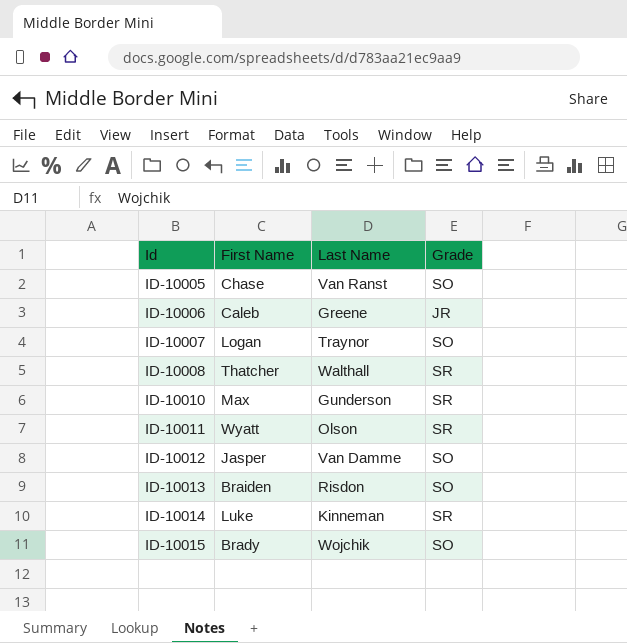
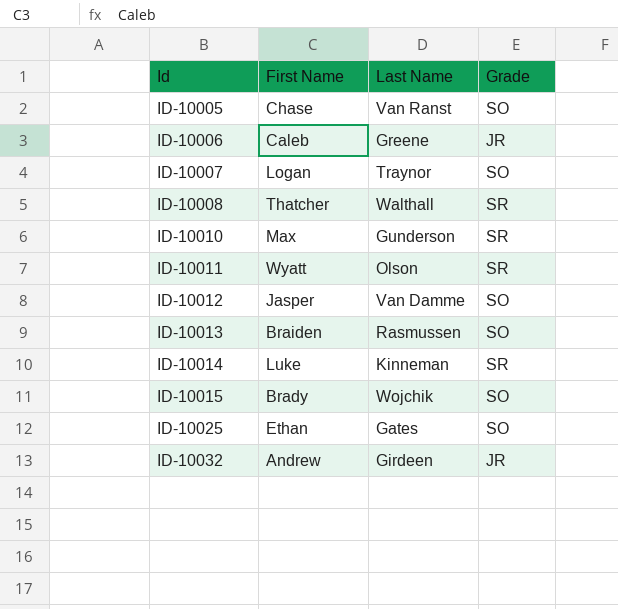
ID-10013 | Last Name: Risdon -> Rasmussen
row ID-10025: none -> Ethan | Gates | SO
row ID-10032: none -> Andrew | Girdeen | JR

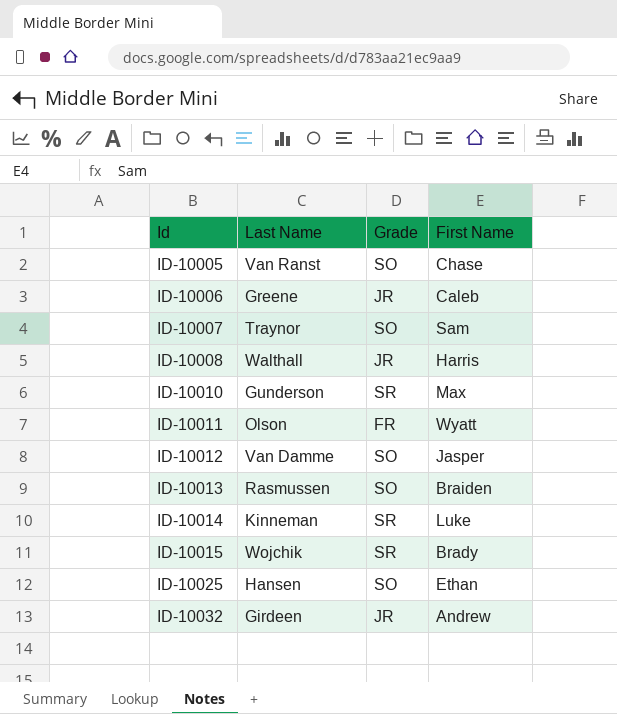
column First Name | position: 2 -> 4
ID-10007 | First Name: Logan -> Sam
ID-10008 | Grade: SR -> JR
ID-10008 | First Name: Thatcher -> Harris
ID-10011 | Grade: SR -> FR
ID-10015 | Grade: SO -> SR
ID-10025 | Last Name: Gates -> Hansen

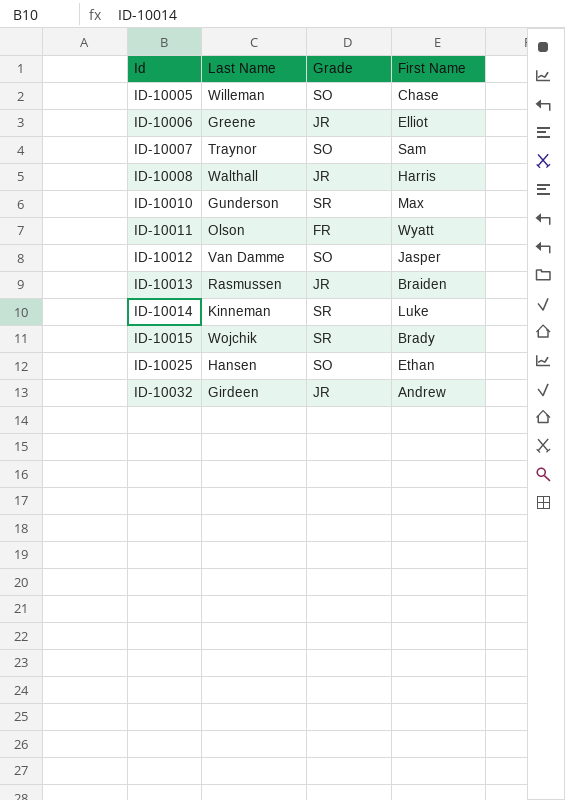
ID-10005 | Last Name: Van Ranst -> Willeman
ID-10006 | First Name: Caleb -> Elliot
ID-10013 | Grade: SO -> JR

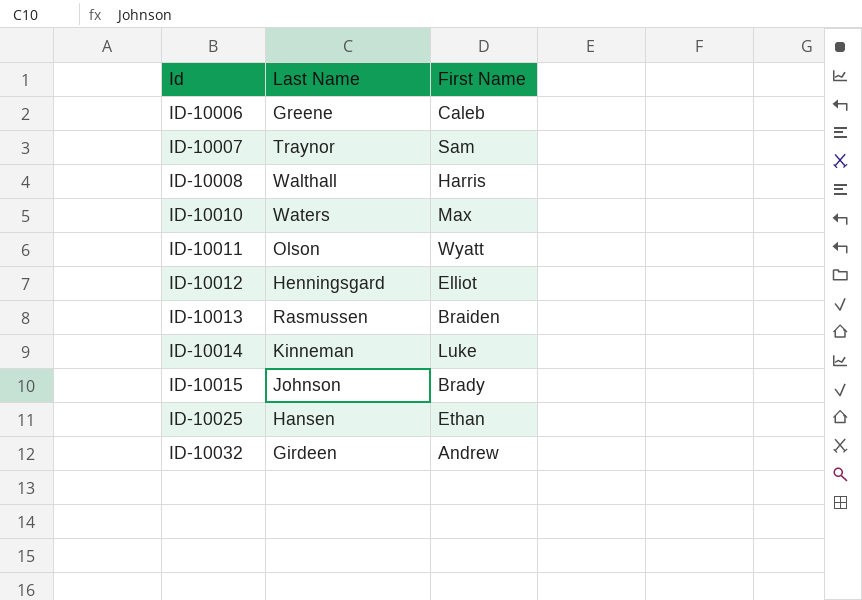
column Grade | position: 3 -> none
row ID-10005: Willeman | SO | Chase -> none
ID-10006 | First Name: Elliot -> Caleb
ID-10010 | Last Name: Gunderson -> Waters
ID-10012 | Last Name: Van Damme -> Henningsgard
ID-10012 | First Name: Jasper -> Elliot
ID-10015 | Last Name: Wojchik -> Johnson

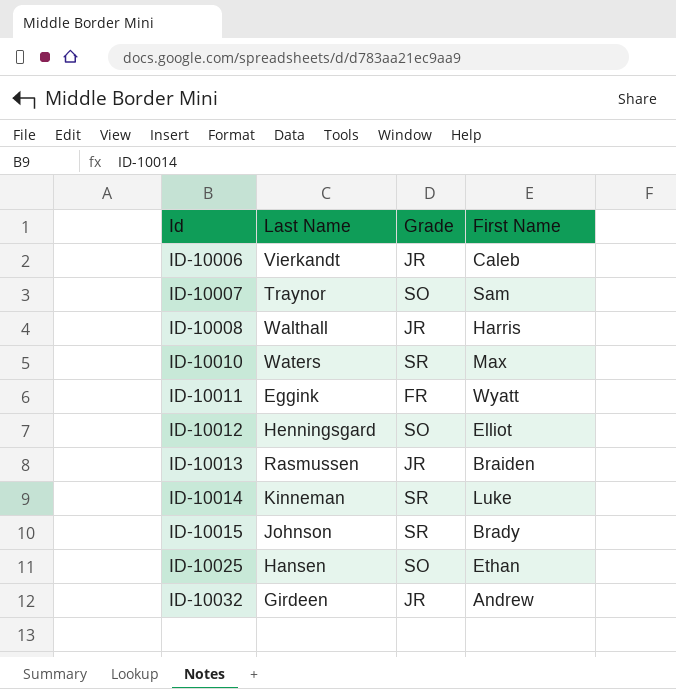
column Grade | position: none -> 3
ID-10006 | Last Name: Greene -> Vierkandt
ID-10011 | Last Name: Olson -> Eggink

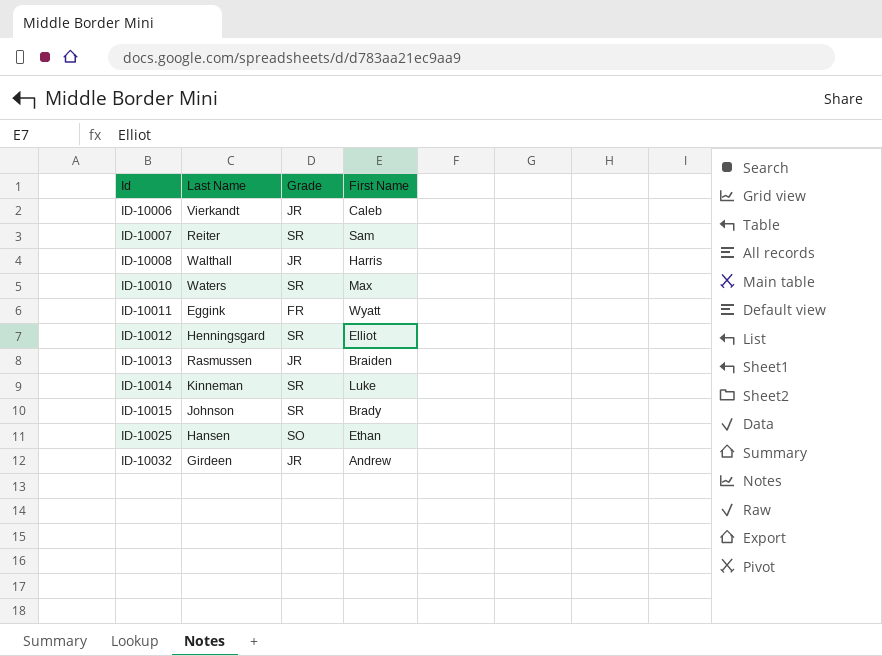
ID-10007 | Last Name: Traynor -> Reiter
ID-10007 | Grade: SO -> SR
ID-10012 | Grade: SO -> SR

